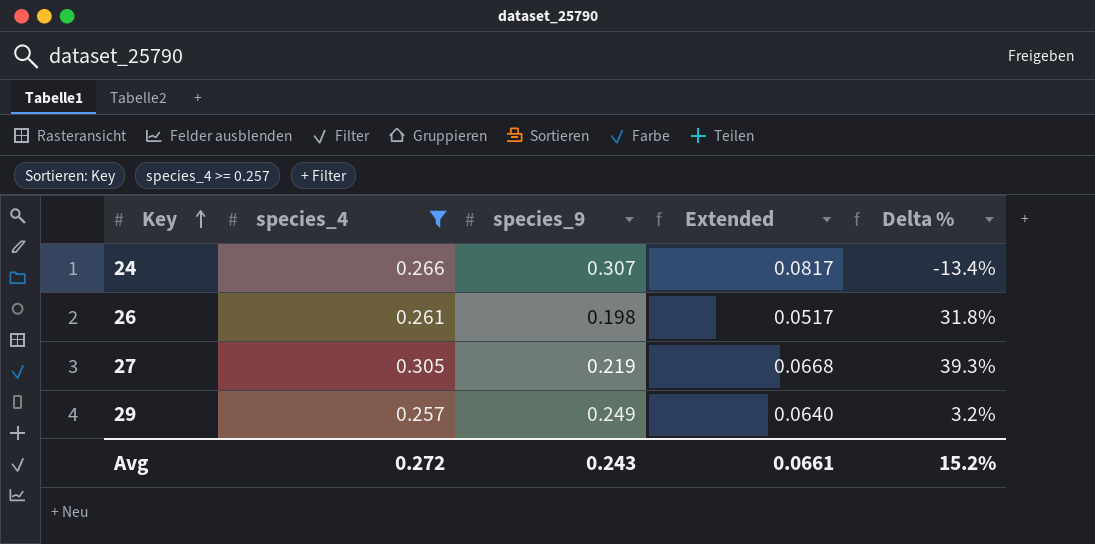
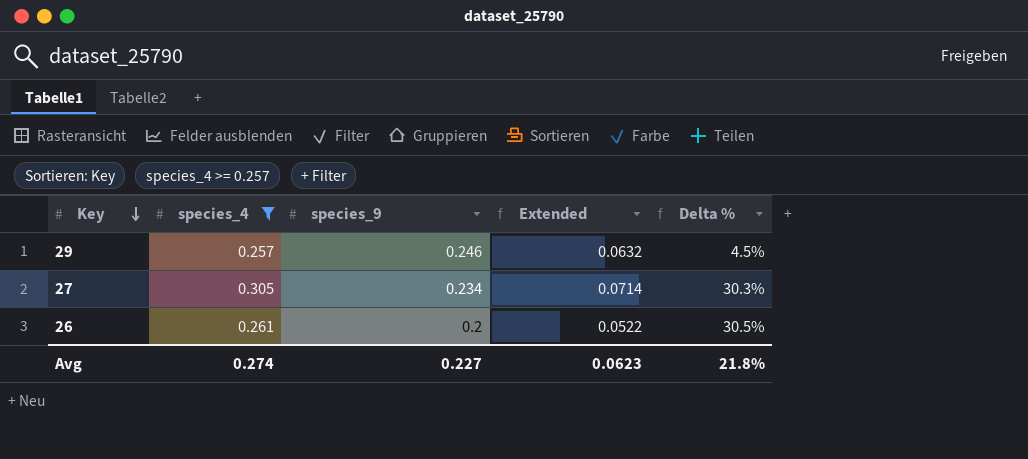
row order: Key ascending -> Key descending
row 24: 0.266 | 0.307 | 0.0817 | -13.4% -> none
29 | species_9: 0.249 -> 0.246
29 | Extended: 0.0640 -> 0.0632
29 | Delta %: 3.2% -> 4.5%
27 | species_9: 0.219 -> 0.234
27 | Extended: 0.0668 -> 0.0714
27 | Delta %: 39.3% -> 30.3%
26 | species_9: 0.198 -> 0.2
26 | Extended: 0.0517 -> 0.0522
26 | Delta %: 31.8% -> 30.5%
Avg | species_4: 0.272 -> 0.274
Avg | species_9: 0.243 -> 0.227
Avg | Extended: 0.0661 -> 0.0623
Avg | Delta %: 15.2% -> 21.8%

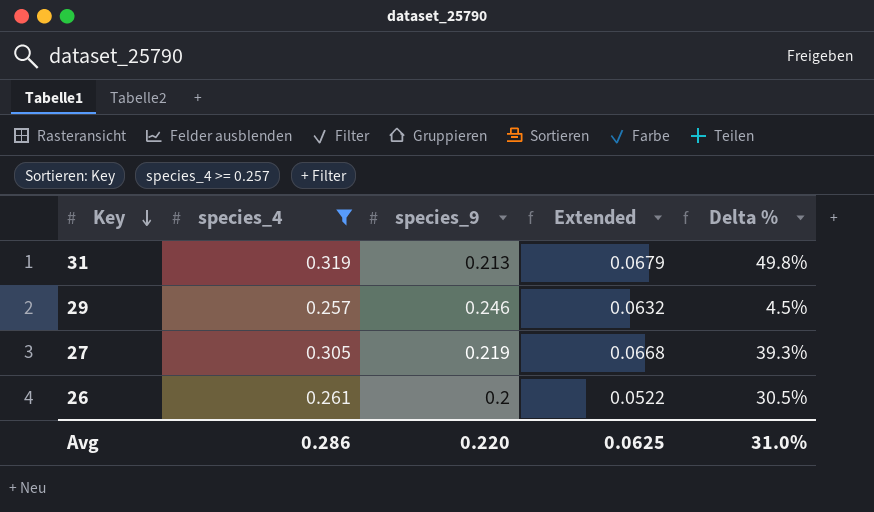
row 31: none -> 0.319 | 0.213 | 0.0679 | 49.8%
27 | species_9: 0.234 -> 0.219
27 | Extended: 0.0714 -> 0.0668
27 | Delta %: 30.3% -> 39.3%
Avg | species_4: 0.274 -> 0.286
Avg | species_9: 0.227 -> 0.220
Avg | Extended: 0.0623 -> 0.0625
Avg | Delta %: 21.8% -> 31.0%

